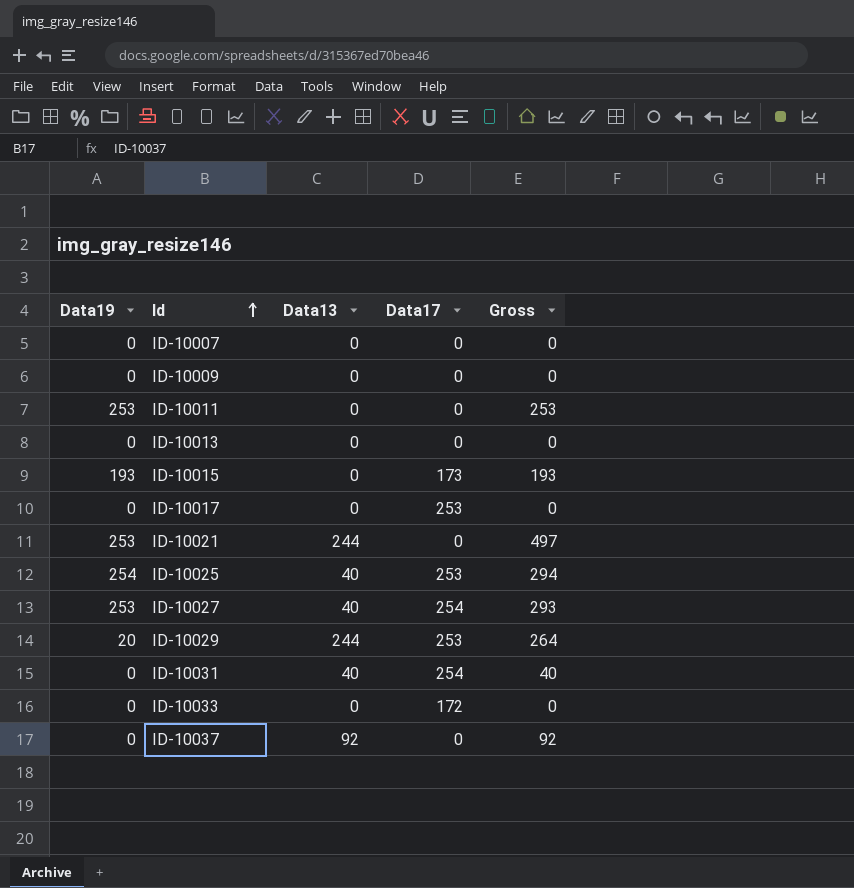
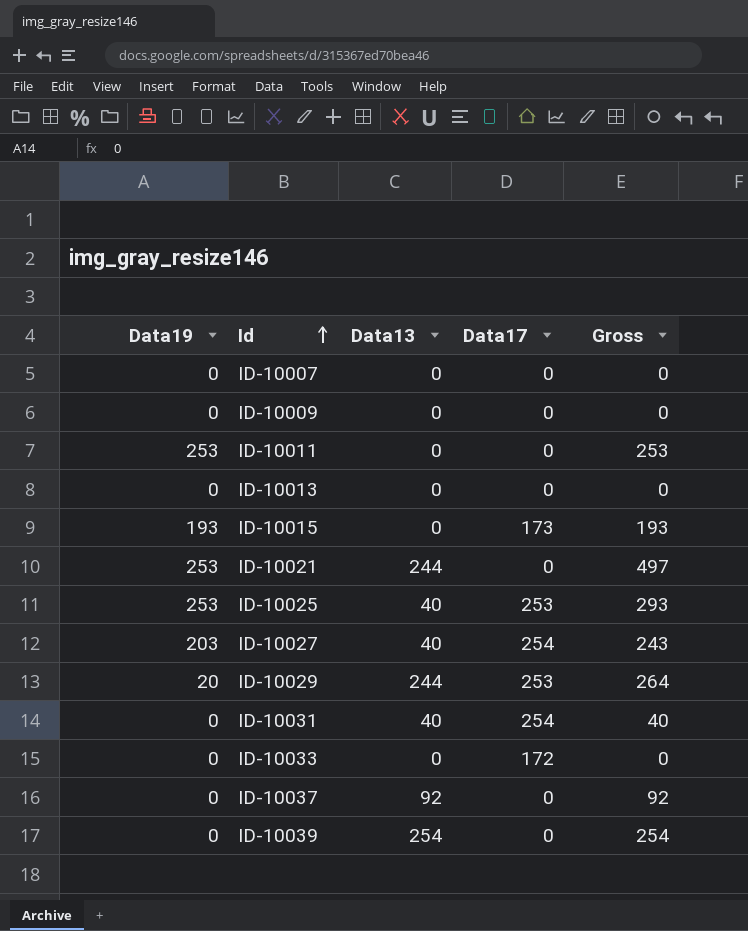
row ID-10017: 0 | 0 | 253 | 0 -> none
ID-10025 | Data19: 254 -> 253
ID-10025 | Gross: 294 -> 293
ID-10027 | Data19: 253 -> 203
ID-10027 | Gross: 293 -> 243
row ID-10039: none -> 0 | 254 | 0 | 254

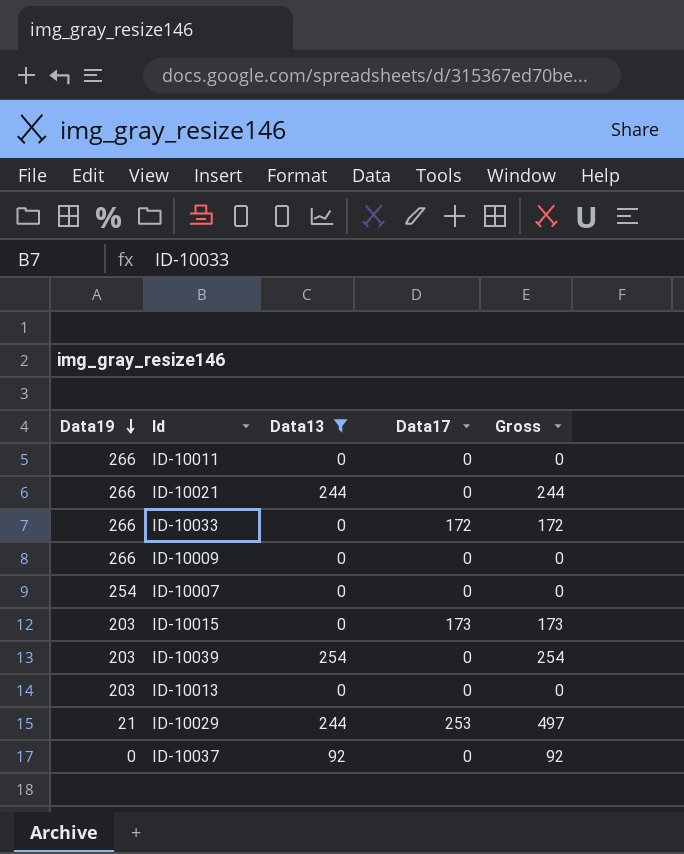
filter: none -> Data13 != 40
row order: Id ascending -> Data19 descending
column Gross | formula: [Data19] + [Data13] -> [Data13] + [Data17]
ID-10011 | Data19: 253 -> 266
ID-10021 | Data19: 253 -> 266
ID-10033 | Data19: 0 -> 266
ID-10009 | Data19: 0 -> 266
ID-10007 | Data19: 0 -> 254
ID-10015 | Data19: 193 -> 203
ID-10039 | Data19: 0 -> 203
ID-10013 | Data19: 0 -> 203
ID-10029 | Data19: 20 -> 21

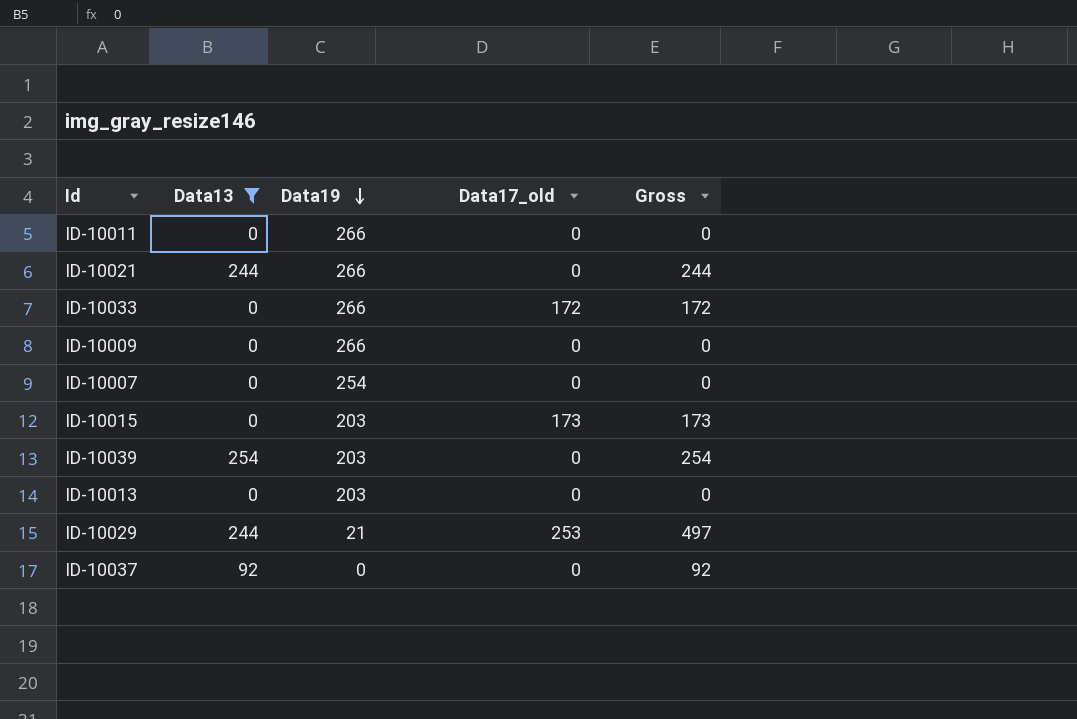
column Data19 | position: 1 -> 3
column name: Data17 -> Data17_old

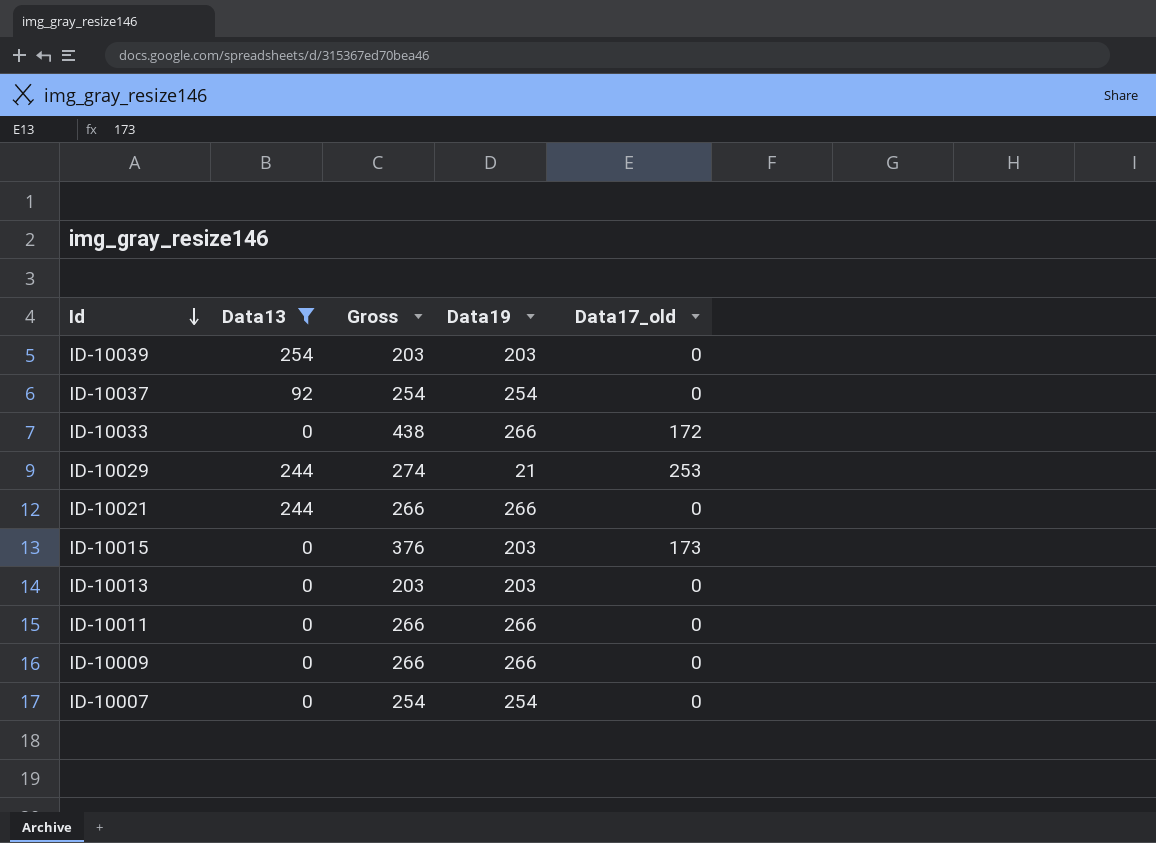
row order: Data19 descending -> Id descending
column Gross | formula: [Data13] + [Data17_old] -> [Data19] + [Data17_old]
column Gross | position: 5 -> 3
ID-10037 | Data19: 0 -> 254

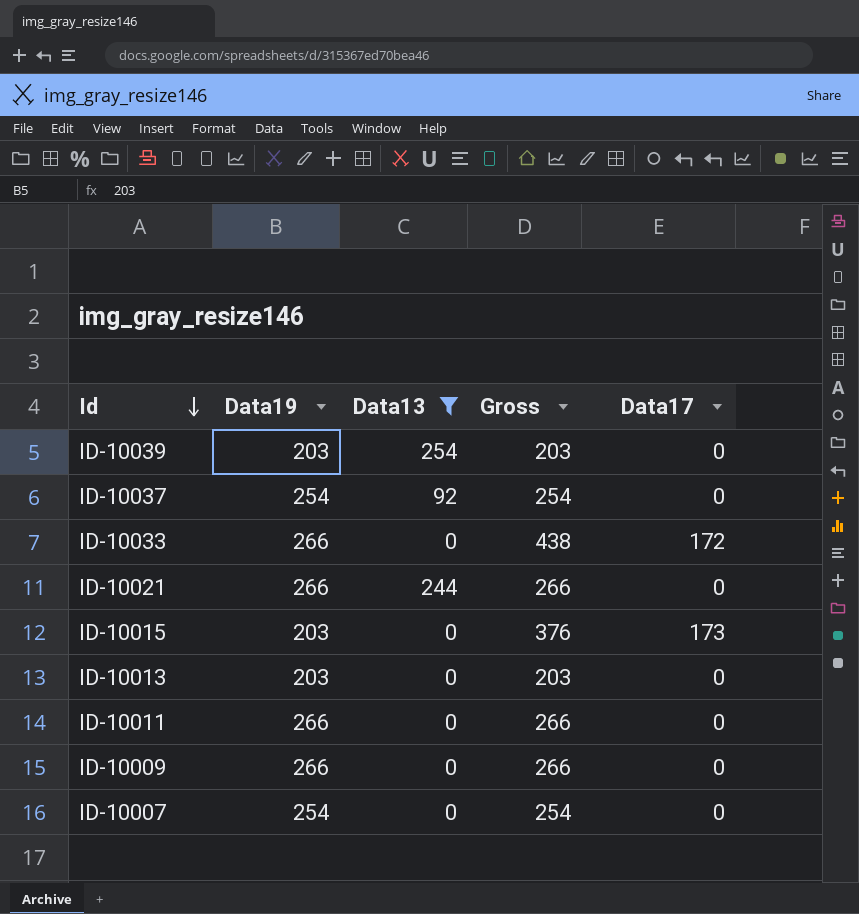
column Data19 | position: 4 -> 2
column name: Data17_old -> Data17
row ID-10029: 244 | 274 | 21 | 253 -> none

